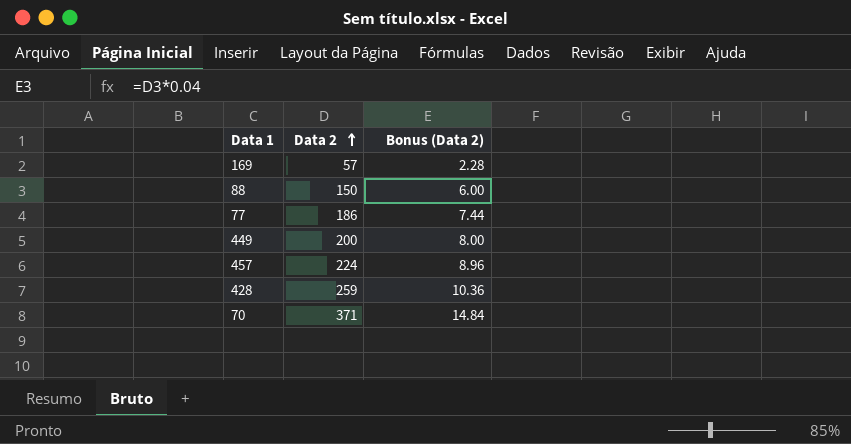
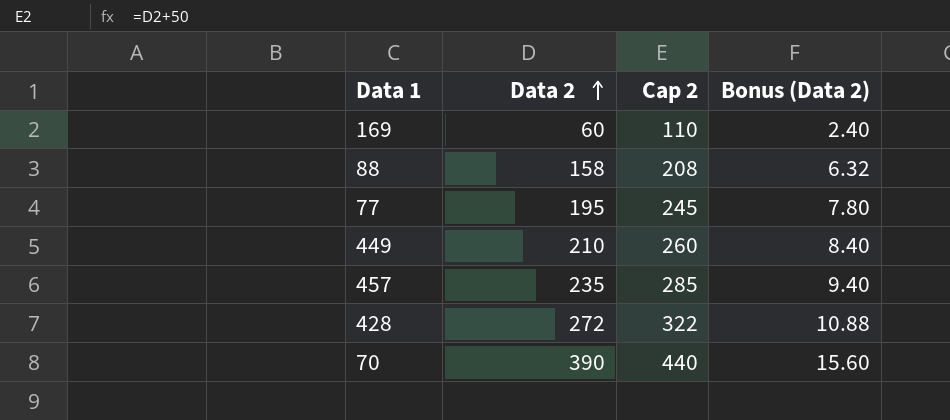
column Cap 2 | formula: none -> [Data 2] + 50
169 | Data 2: 57 -> 60
169 | Bonus (Data 2): 2.28 -> 2.40
88 | Data 2: 150 -> 158
88 | Bonus (Data 2): 6.00 -> 6.32
77 | Data 2: 186 -> 195
77 | Bonus (Data 2): 7.44 -> 7.80
449 | Data 2: 200 -> 210
449 | Bonus (Data 2): 8.00 -> 8.40
457 | Data 2: 224 -> 235
457 | Bonus (Data 2): 8.96 -> 9.40
428 | Data 2: 259 -> 272
428 | Bonus (Data 2): 10.36 -> 10.88
70 | Data 2: 371 -> 390
70 | Bonus (Data 2): 14.84 -> 15.60

